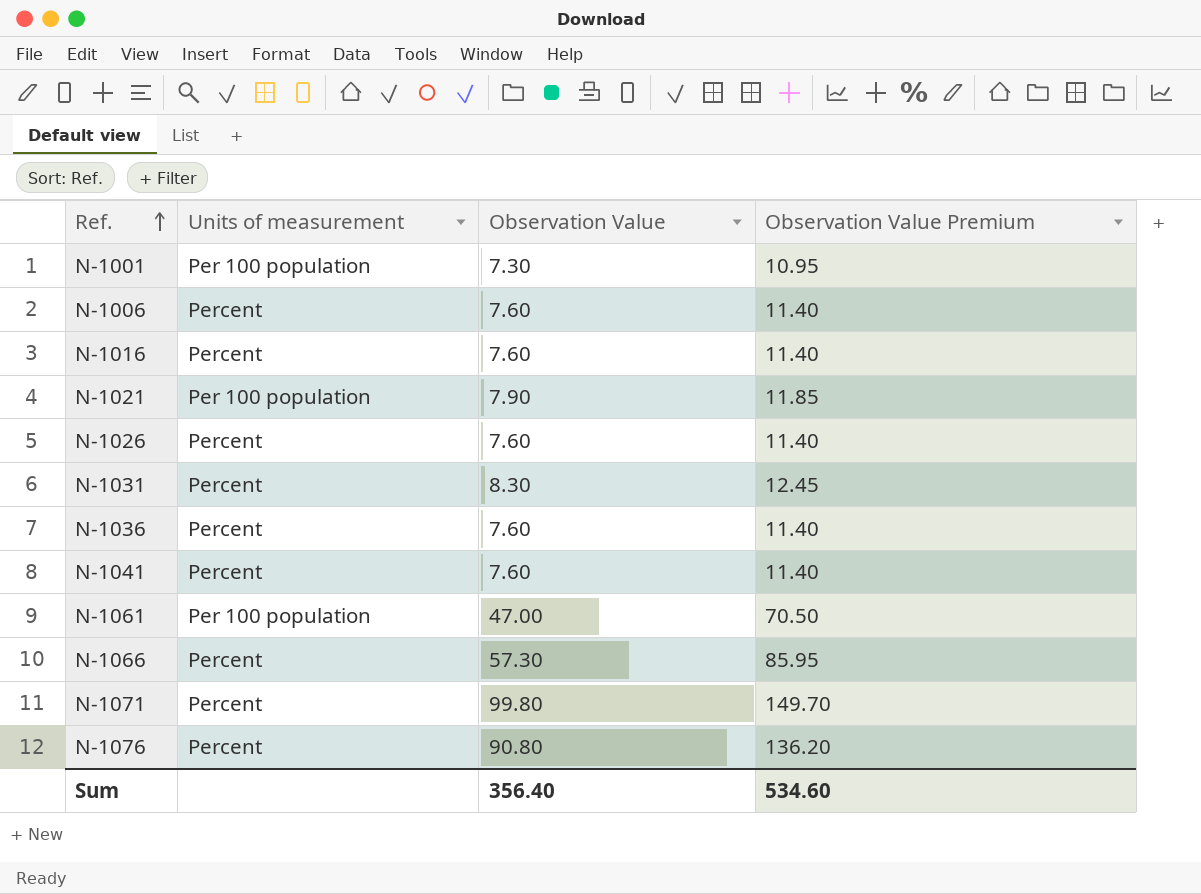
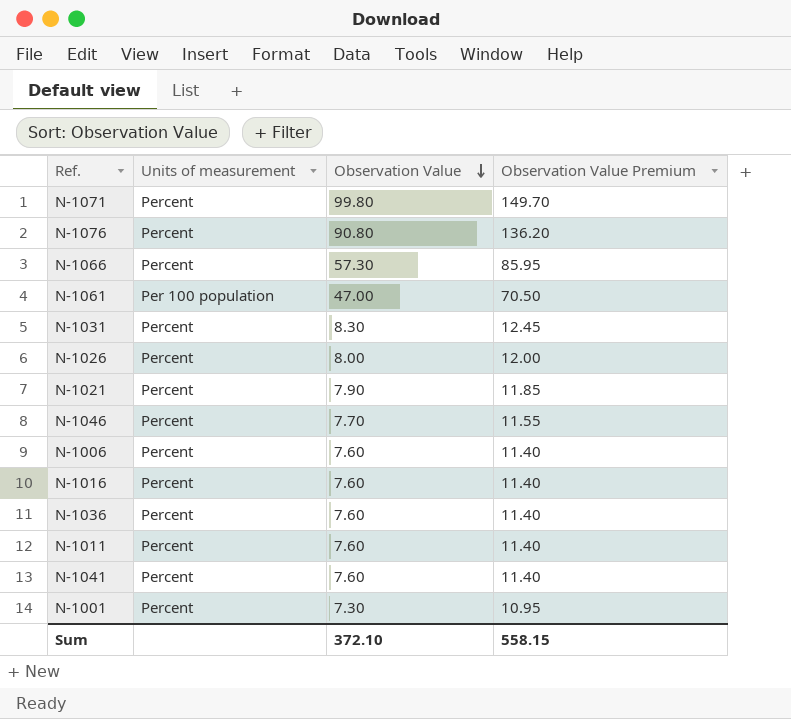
row order: Ref. ascending -> Observation Value descending
N-1026 | Observation Value: 7.60 -> 8.00
N-1026 | Observation Value Premium: 11.40 -> 12.00
N-1021 | Units of measurement: Per 100 population -> Percent
row N-1046: none -> Percent | 7.70 | 11.55
row N-1011: none -> Percent | 7.60 | 11.40
N-1001 | Units of measurement: Per 100 population -> Percent
Sum | Observation Value: 356.40 -> 372.10
Sum | Observation Value Premium: 534.60 -> 558.15

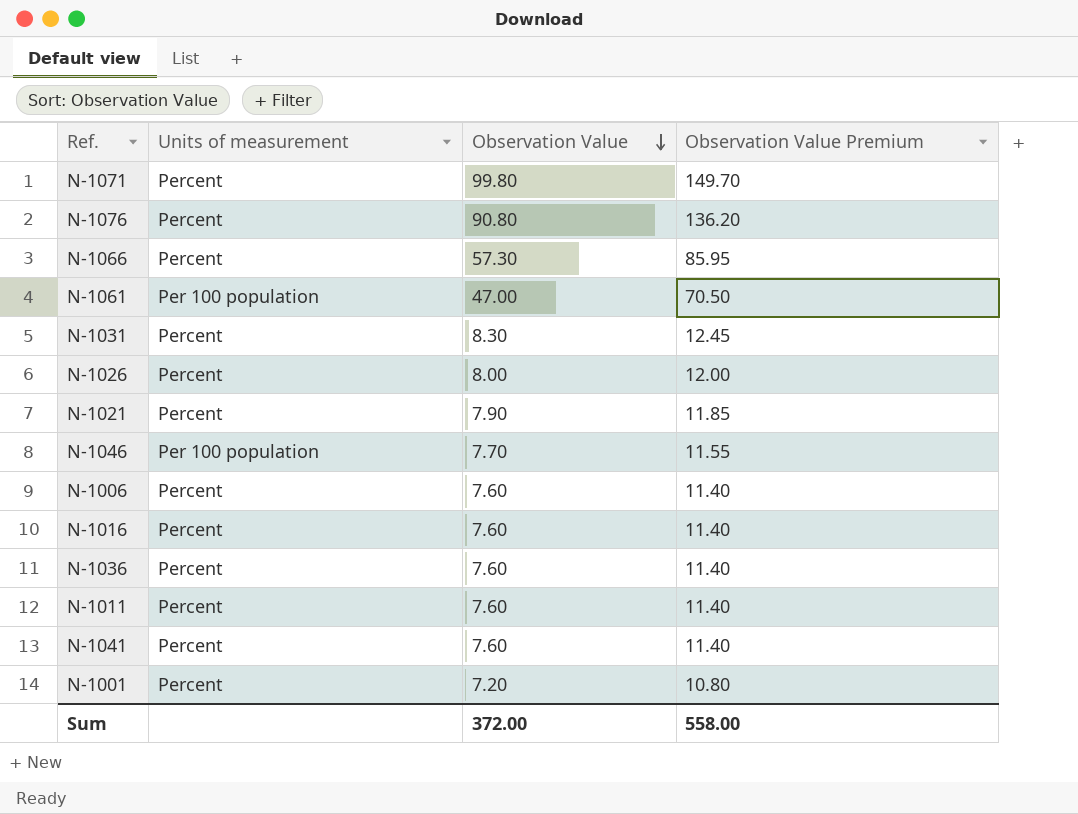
N-1046 | Units of measurement: Percent -> Per 100 population
N-1001 | Observation Value: 7.30 -> 7.20
N-1001 | Observation Value Premium: 10.95 -> 10.80
Sum | Observation Value: 372.10 -> 372.00
Sum | Observation Value Premium: 558.15 -> 558.00

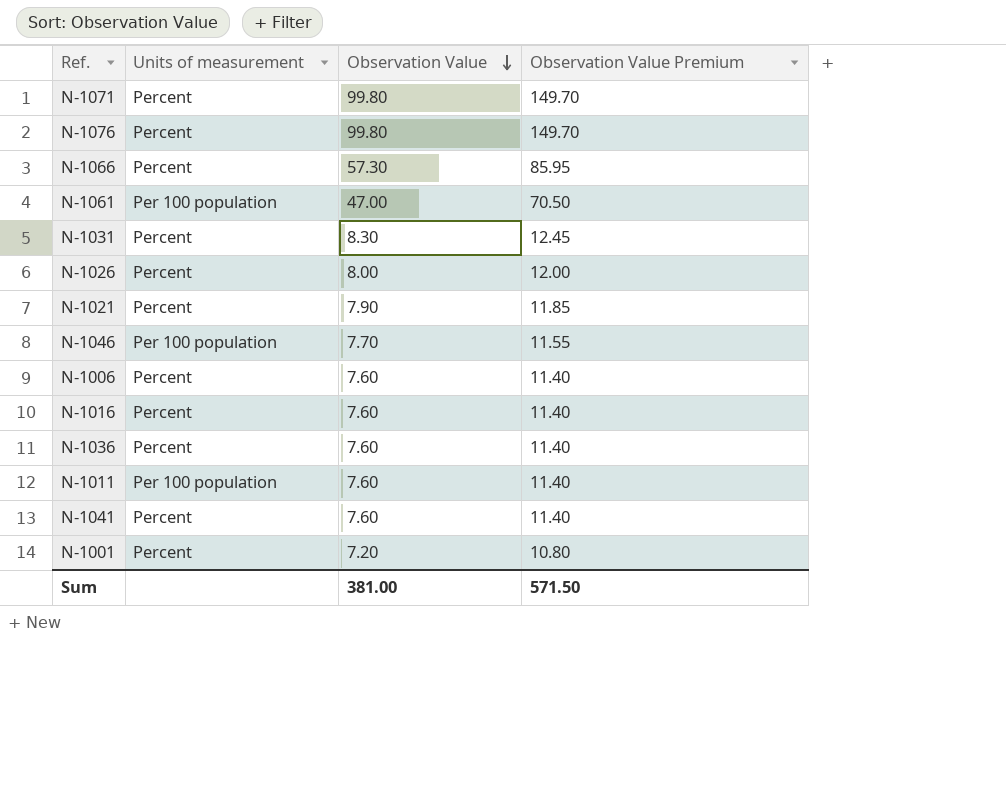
N-1076 | Observation Value: 90.80 -> 99.80
N-1076 | Observation Value Premium: 136.20 -> 149.70
N-1011 | Units of measurement: Percent -> Per 100 population
Sum | Observation Value: 372.00 -> 381.00
Sum | Observation Value Premium: 558.00 -> 571.50

